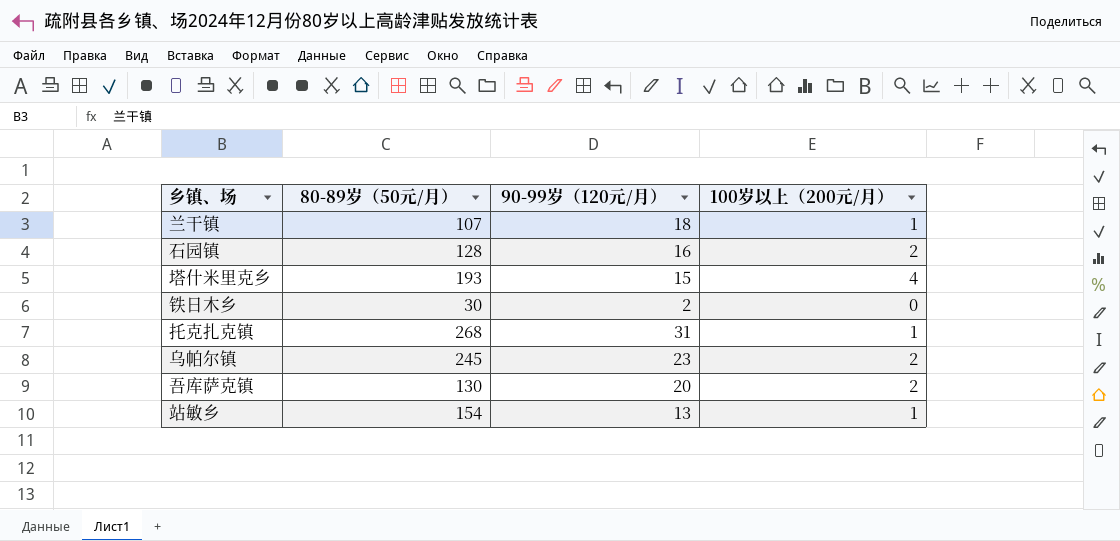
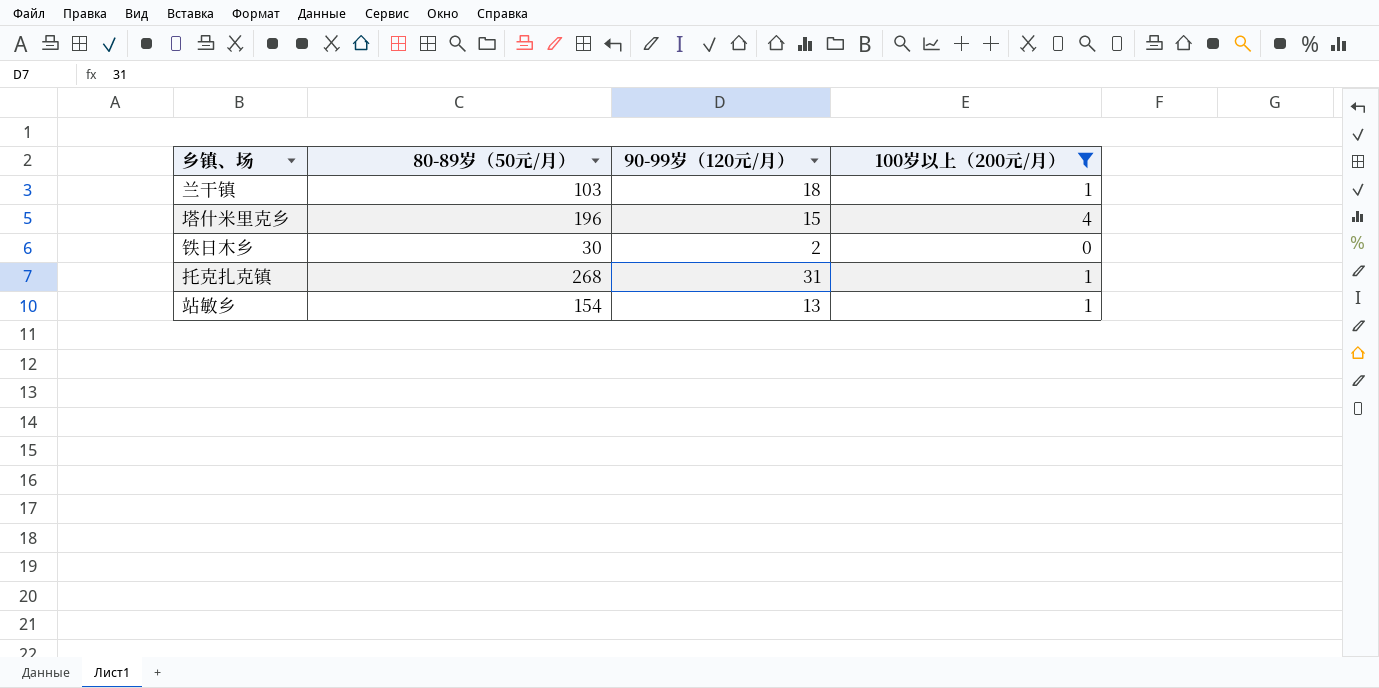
filter: none -> 100岁以上（200元/月） != 2
兰干镇 | 80-89岁（50元/月）: 107 -> 103
塔什米里克乡 | 80-89岁（50元/月）: 193 -> 196

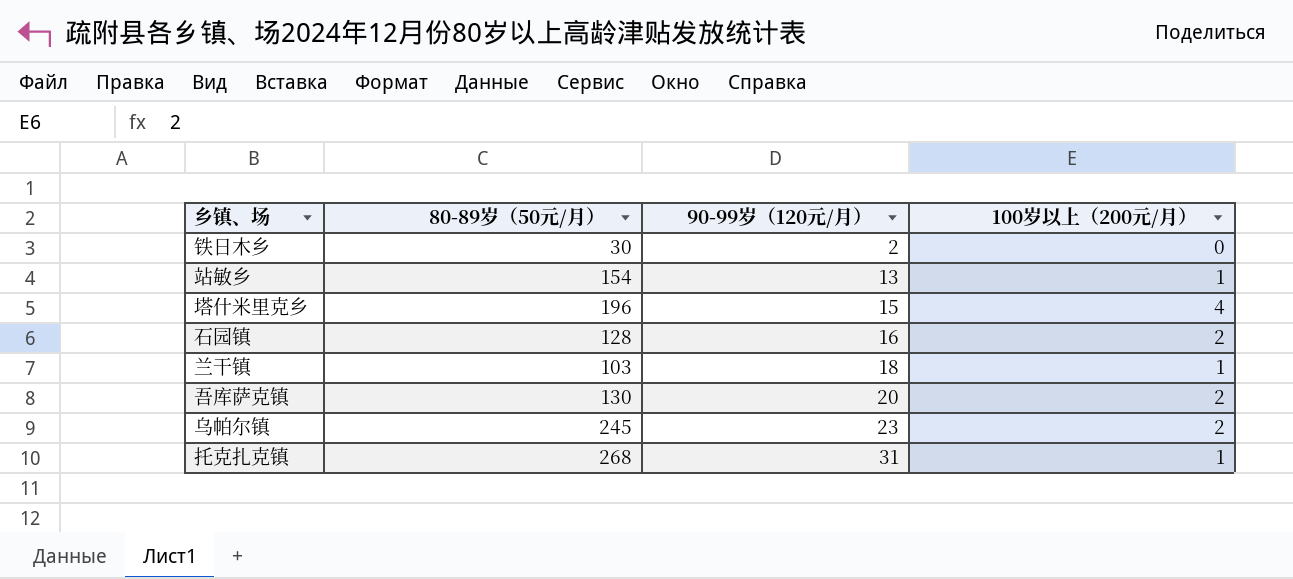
filter: 100岁以上（200元/月） != 2 -> none
row order: none -> 90-99岁（120元/月） ascending

